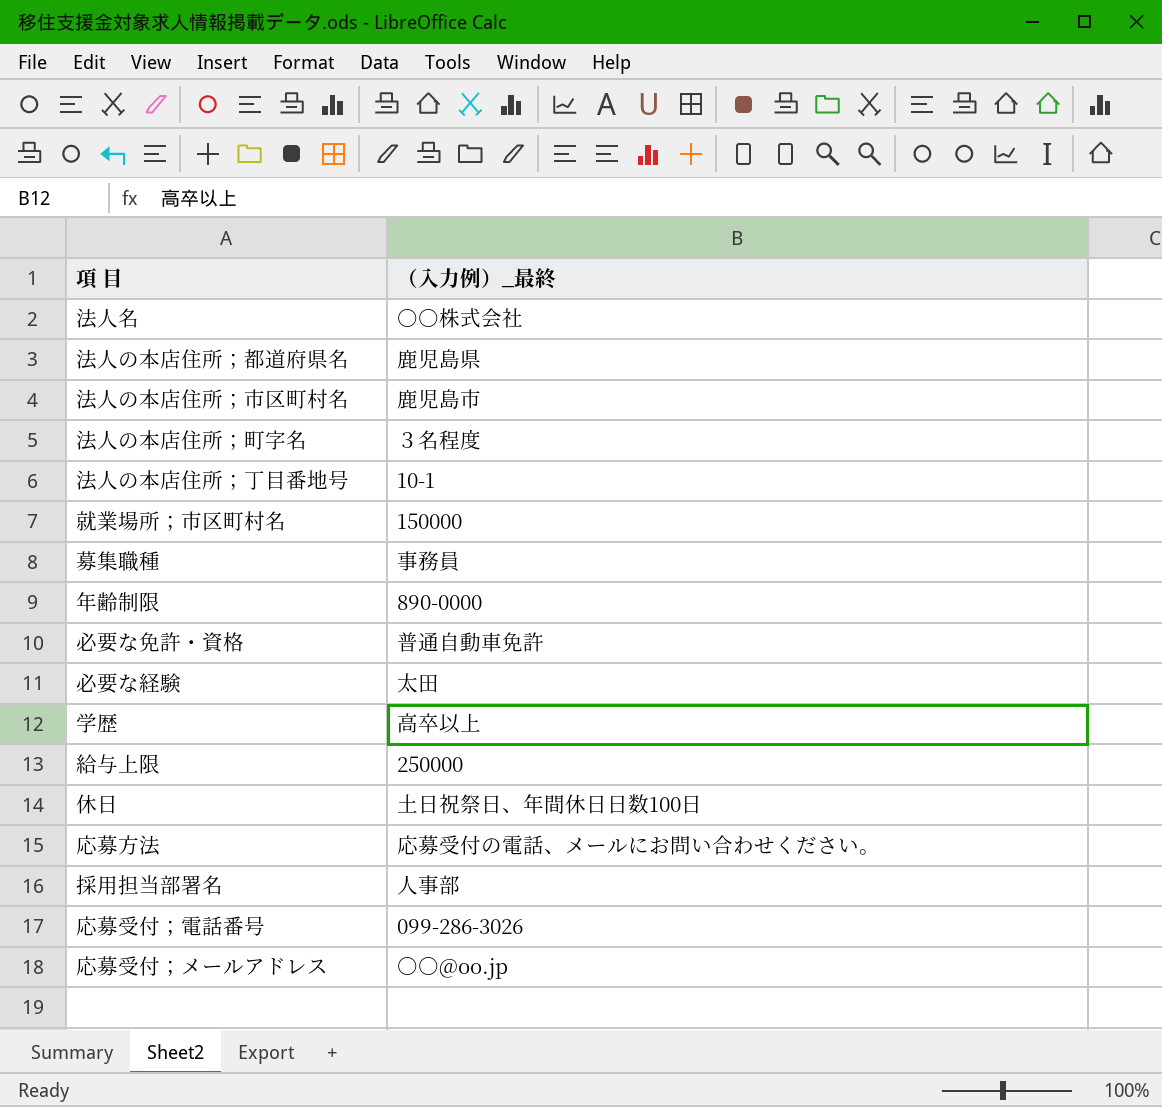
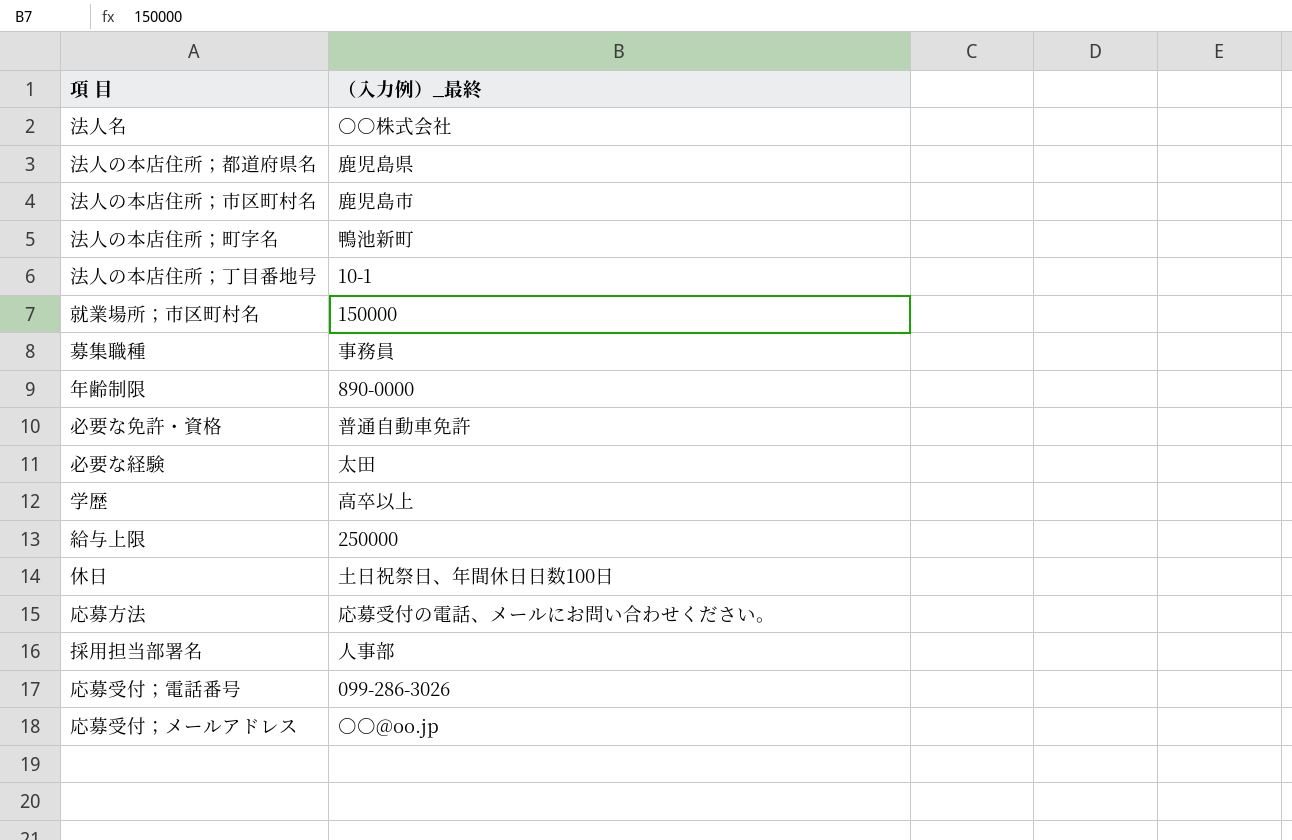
法人の本店住所；町字名 | （入力例）_最終: ３名程度 -> 鴨池新町

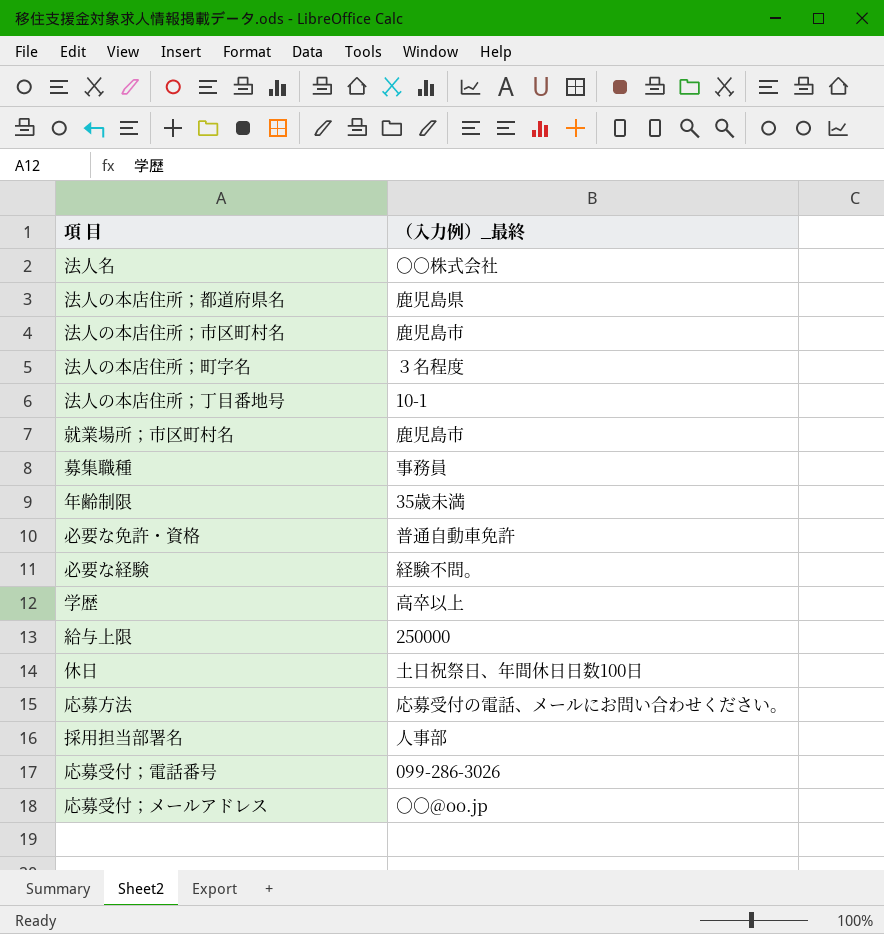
法人の本店住所；町字名 | （入力例）_最終: 鴨池新町 -> ３名程度
就業場所；市区町村名 | （入力例）_最終: 150000 -> 鹿児島市
年齢制限 | （入力例）_最終: 890-0000 -> 35歳未満
必要な経験 | （入力例）_最終: 太田 -> 経験不問。

